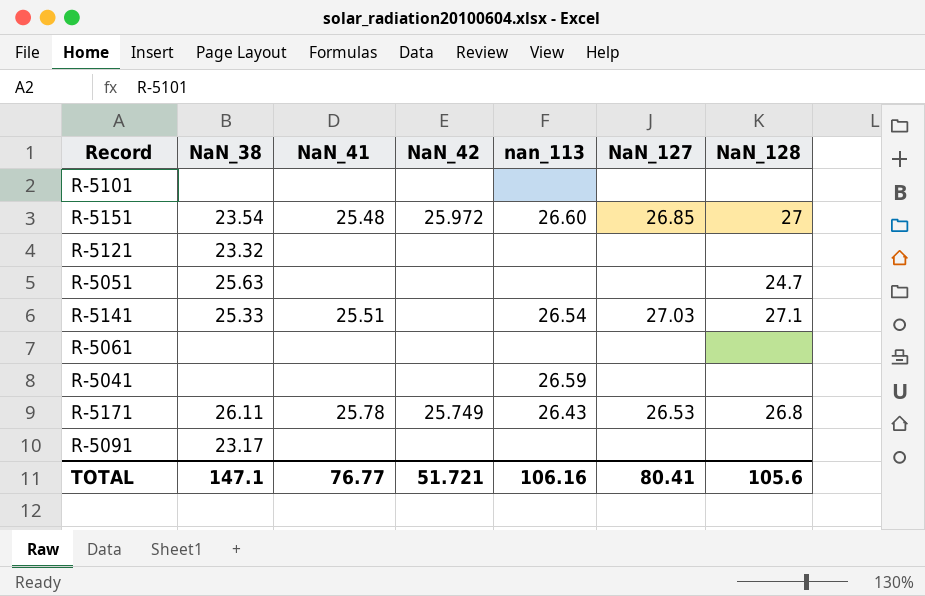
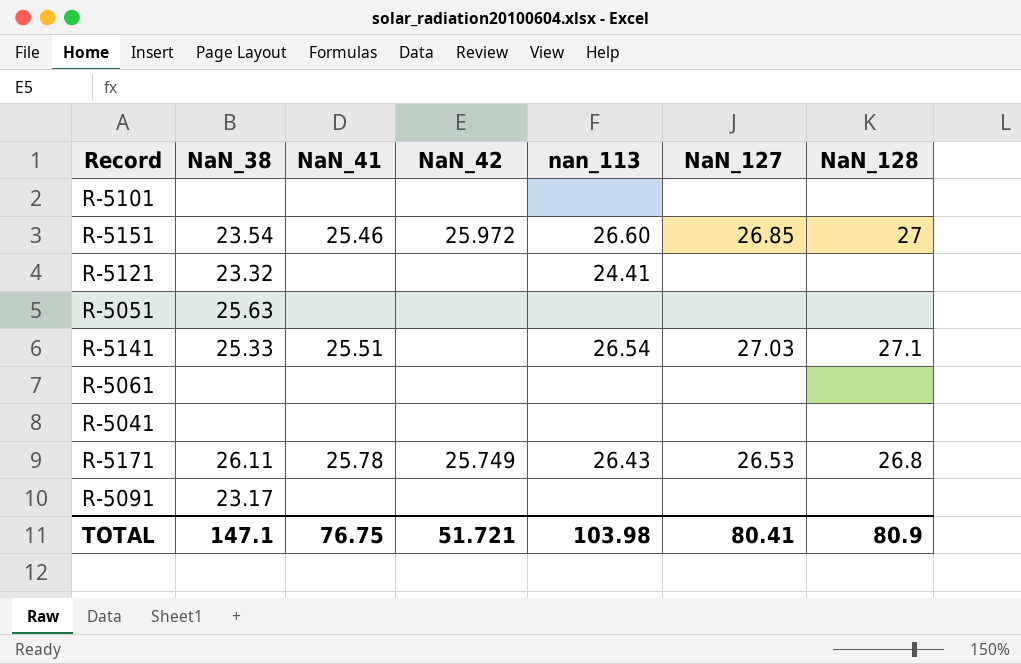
R-5151 | NaN_41: 25.48 -> 25.46
R-5121 | nan_113: none -> 24.41
R-5051 | NaN_128: 24.7 -> none
R-5041 | nan_113: 26.59 -> none
TOTAL | NaN_41: 76.77 -> 76.75
TOTAL | nan_113: 106.16 -> 103.98
TOTAL | NaN_128: 105.6 -> 80.9

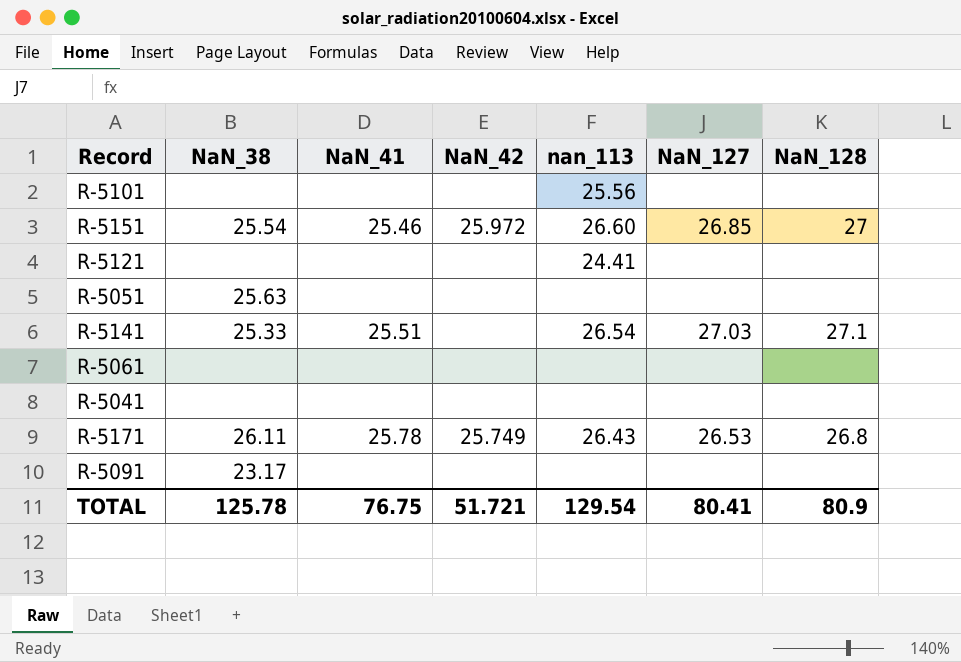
R-5101 | nan_113: none -> 25.56
R-5151 | NaN_38: 23.54 -> 25.54
R-5121 | NaN_38: 23.32 -> none
TOTAL | NaN_38: 147.1 -> 125.78
TOTAL | nan_113: 103.98 -> 129.54

